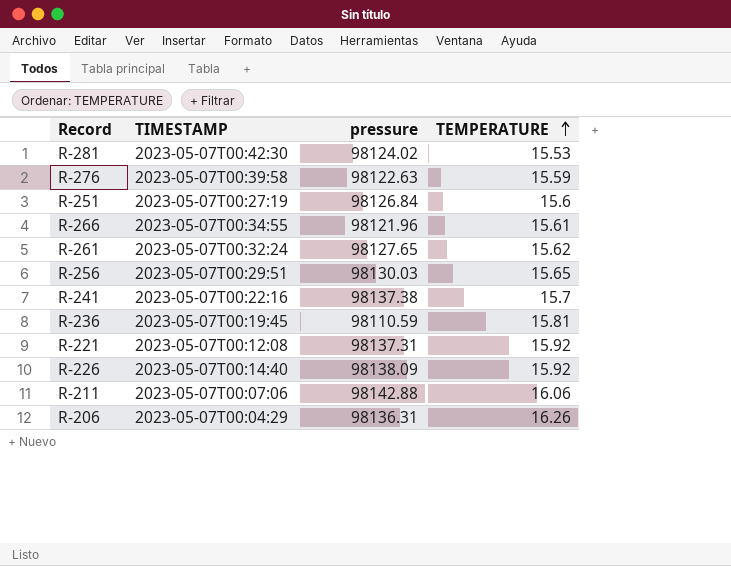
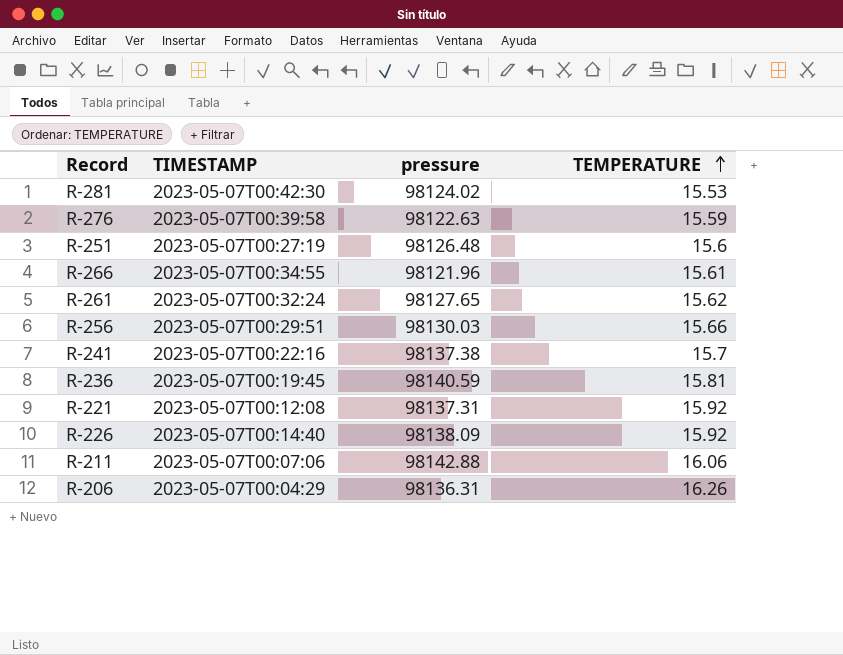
R-251 | pressure: 98126.84 -> 98126.48
R-256 | TEMPERATURE: 15.65 -> 15.66
R-236 | pressure: 98110.59 -> 98140.59

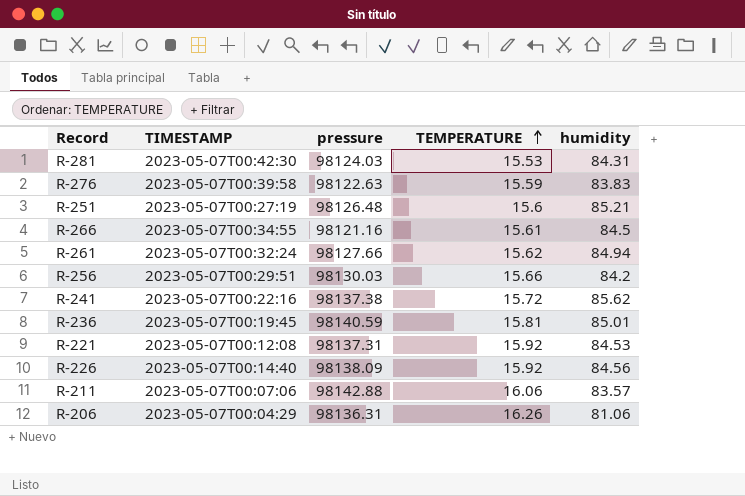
column humidity | position: none -> 5
R-281 | pressure: 98124.02 -> 98124.03
R-266 | pressure: 98121.96 -> 98121.16
R-261 | pressure: 98127.65 -> 98127.66
R-241 | TEMPERATURE: 15.7 -> 15.72

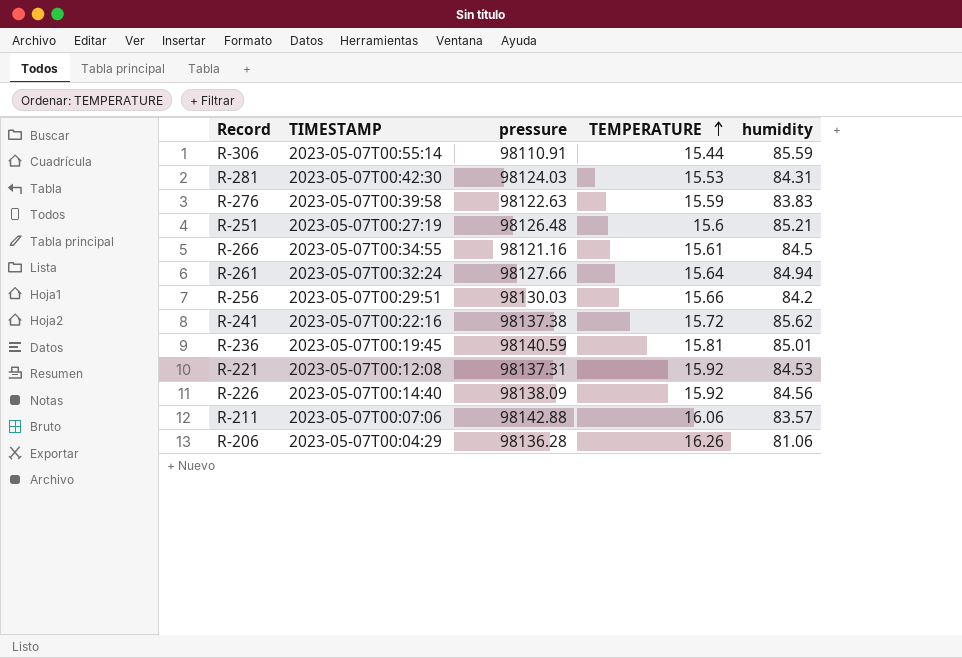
row R-306: none -> 2023-05-07T00:55:14 | 98110.91 | 15.44 | 85.59
R-261 | TEMPERATURE: 15.62 -> 15.64
R-206 | pressure: 98136.31 -> 98136.28

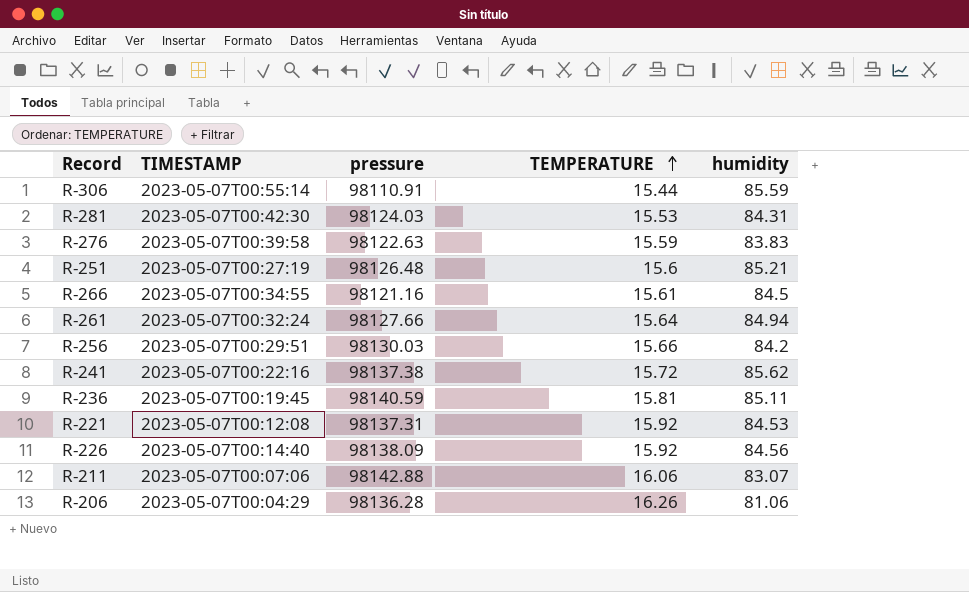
R-236 | humidity: 85.01 -> 85.11
R-211 | humidity: 83.57 -> 83.07

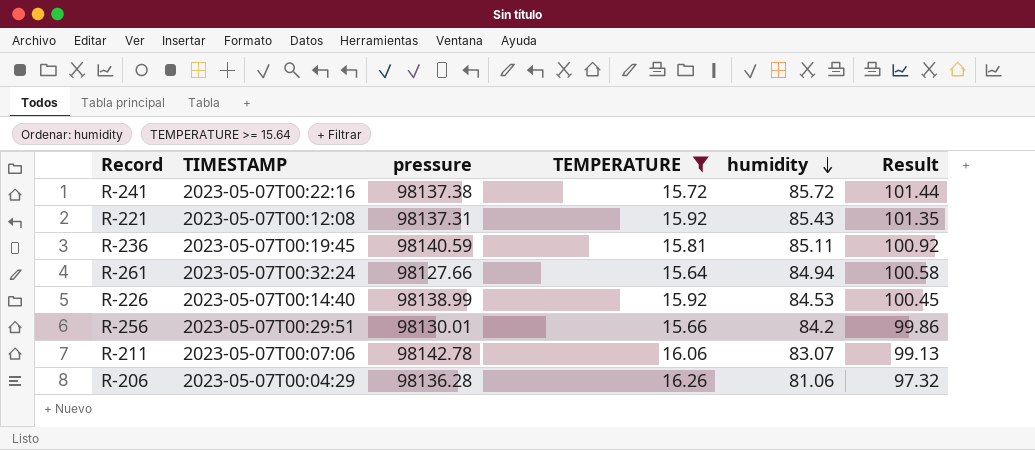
filter: none -> TEMPERATURE >= 15.64
row order: TEMPERATURE ascending -> humidity descending
column Result | formula: none -> [TEMPERATURE] + [humidity]
R-241 | humidity: 85.62 -> 85.72
R-221 | humidity: 84.53 -> 85.43
R-226 | pressure: 98138.09 -> 98138.99
R-226 | humidity: 84.56 -> 84.53
R-256 | pressure: 98130.03 -> 98130.01
R-211 | pressure: 98142.88 -> 98142.78

